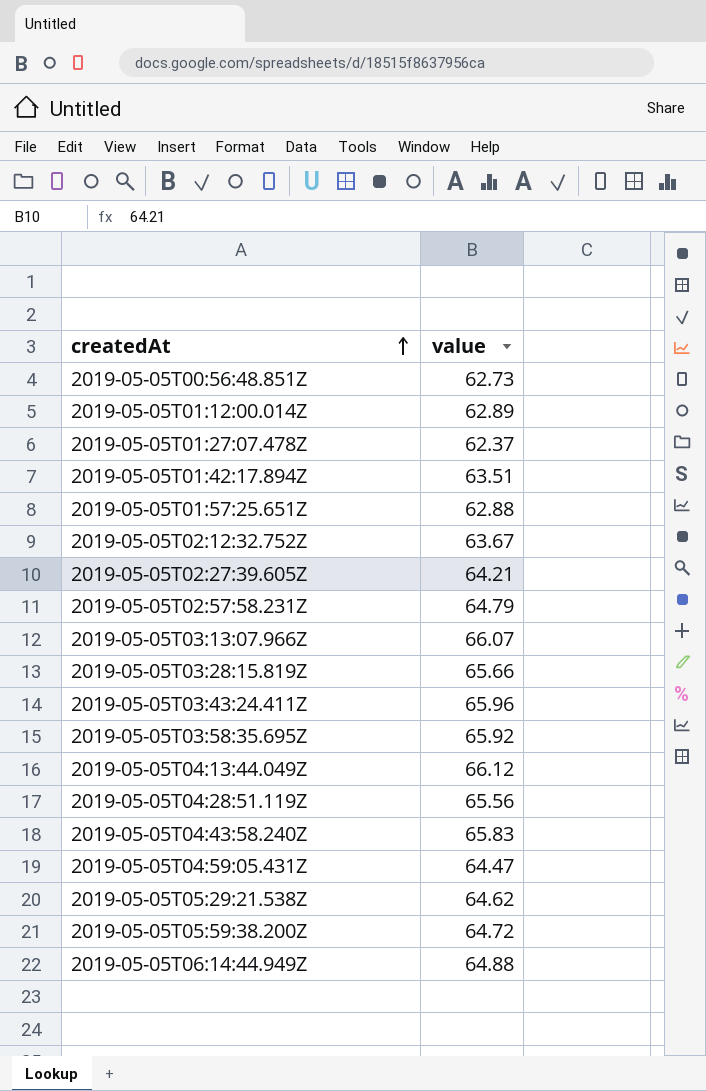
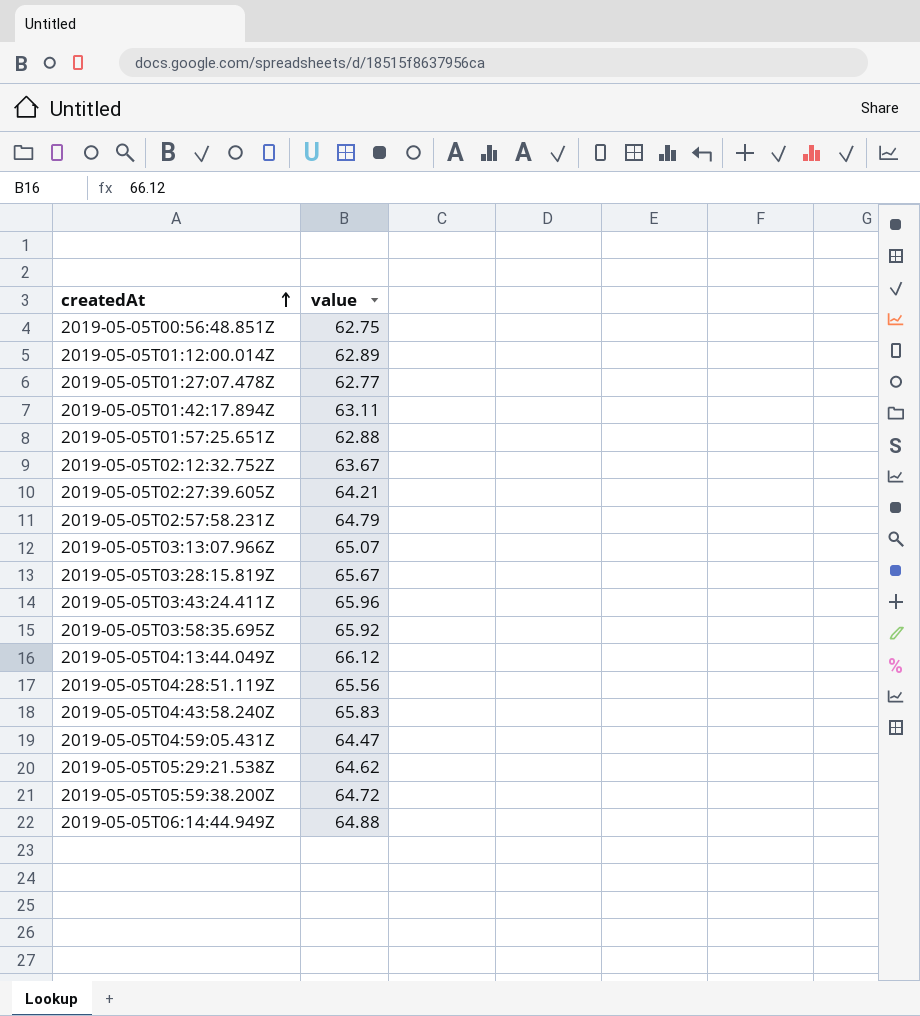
2019-05-05T00:56:48.851Z | value: 62.73 -> 62.75
2019-05-05T01:27:07.478Z | value: 62.37 -> 62.77
2019-05-05T01:42:17.894Z | value: 63.51 -> 63.11
2019-05-05T03:13:07.966Z | value: 66.07 -> 65.07
2019-05-05T03:28:15.819Z | value: 65.66 -> 65.67

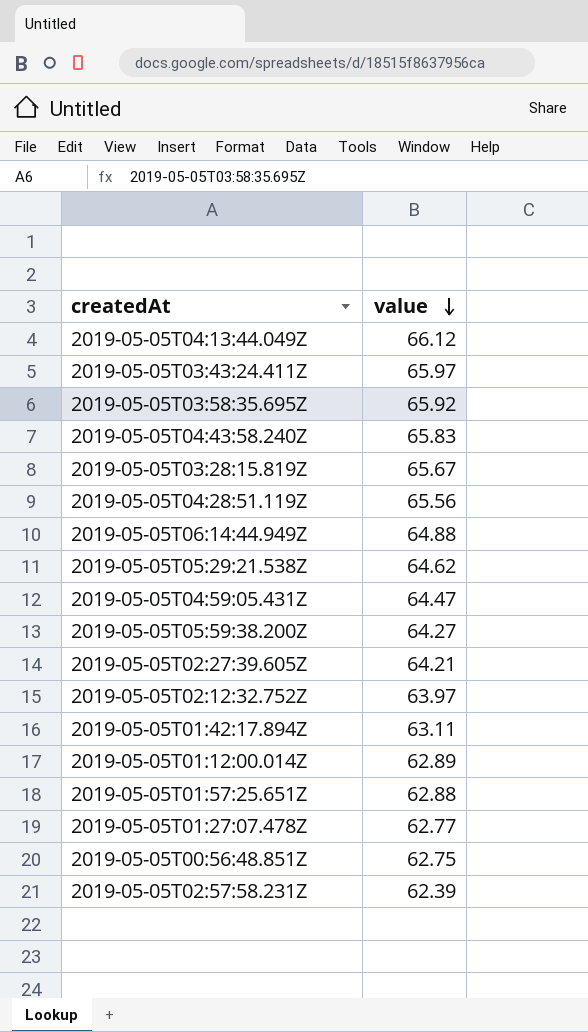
row order: createdAt ascending -> value descending
row 2019-05-05T03:13:07.966Z: 65.07 -> none
2019-05-05T03:43:24.411Z | value: 65.96 -> 65.97
2019-05-05T05:59:38.200Z | value: 64.72 -> 64.27
2019-05-05T02:12:32.752Z | value: 63.67 -> 63.97
2019-05-05T02:57:58.231Z | value: 64.79 -> 62.39

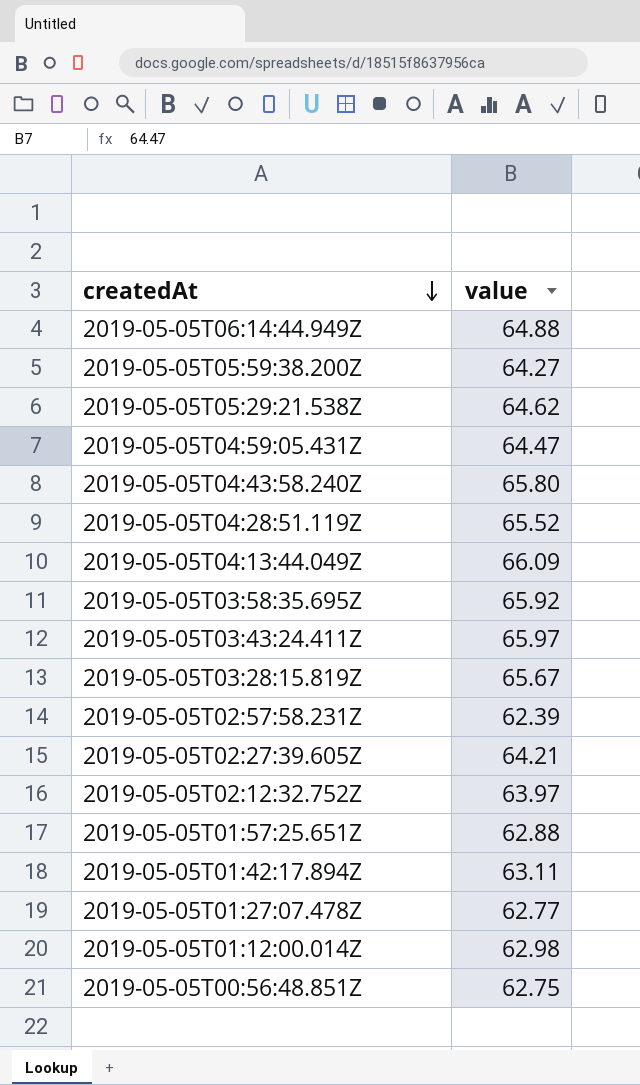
row order: value descending -> createdAt descending
2019-05-05T04:43:58.240Z | value: 65.83 -> 65.80
2019-05-05T04:28:51.119Z | value: 65.56 -> 65.52
2019-05-05T04:13:44.049Z | value: 66.12 -> 66.09
2019-05-05T01:12:00.014Z | value: 62.89 -> 62.98

